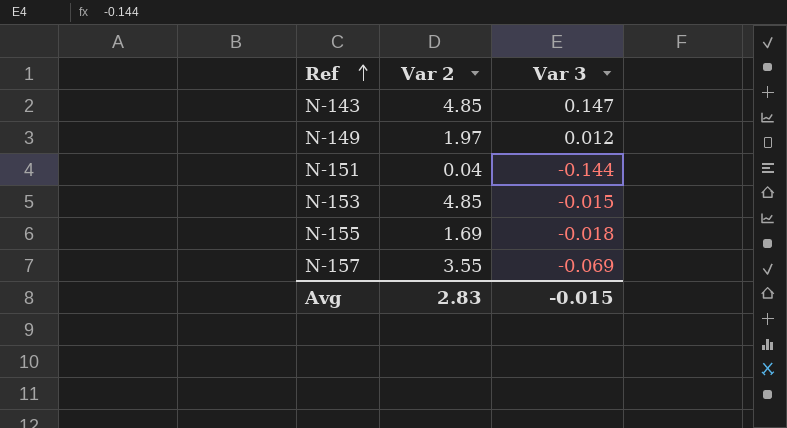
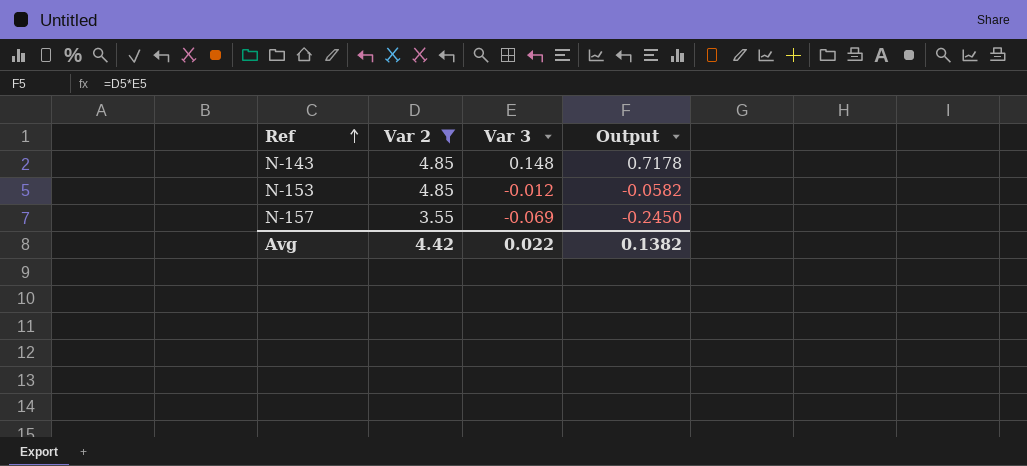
filter: none -> Var 2 >= 3.55
column Output | formula: none -> [Var 2] * [Var 3]
N-143 | Var 3: 0.147 -> 0.148
N-153 | Var 3: -0.015 -> -0.012
Avg | Var 2: 2.83 -> 4.42
Avg | Var 3: -0.015 -> 0.022

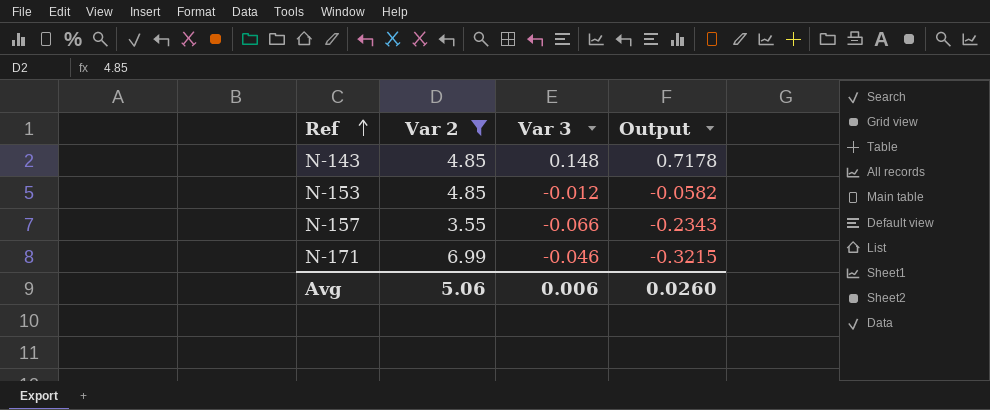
N-157 | Var 3: -0.069 -> -0.066
N-157 | Output: -0.2450 -> -0.2343
row N-171: none -> 6.99 | -0.046 | -0.3215
Avg | Var 2: 4.42 -> 5.06
Avg | Var 3: 0.022 -> 0.006
Avg | Output: 0.1382 -> 0.0260

